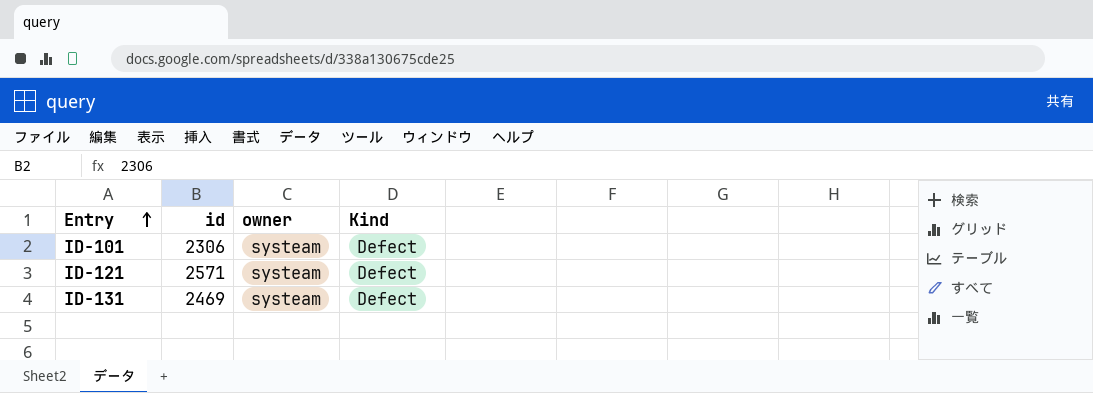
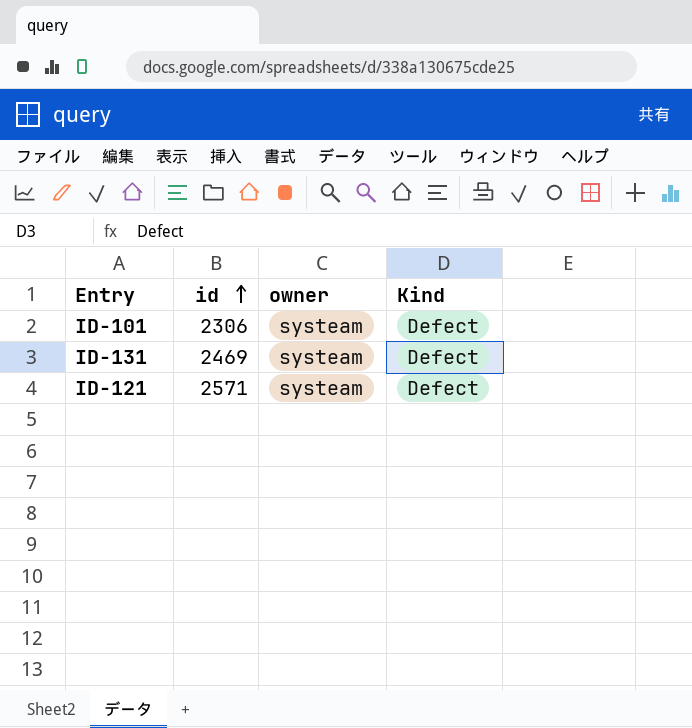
row order: Entry ascending -> id ascending

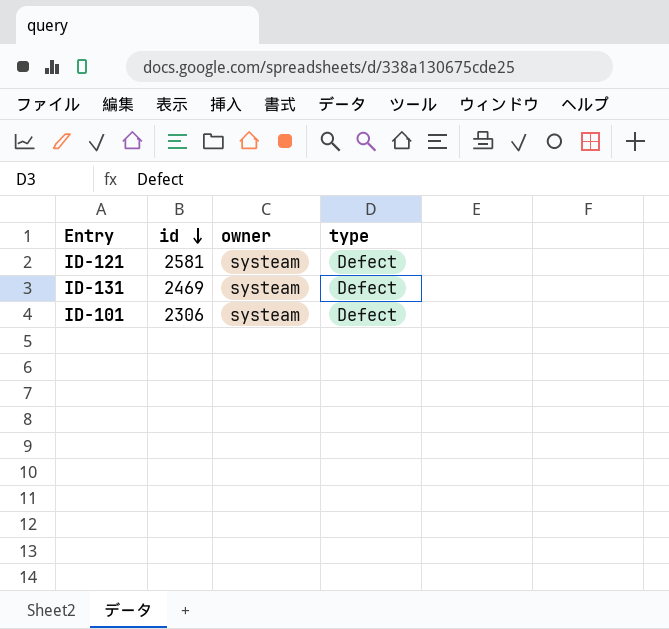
row order: id ascending -> id descending
column name: Kind -> type
ID-121 | id: 2571 -> 2581

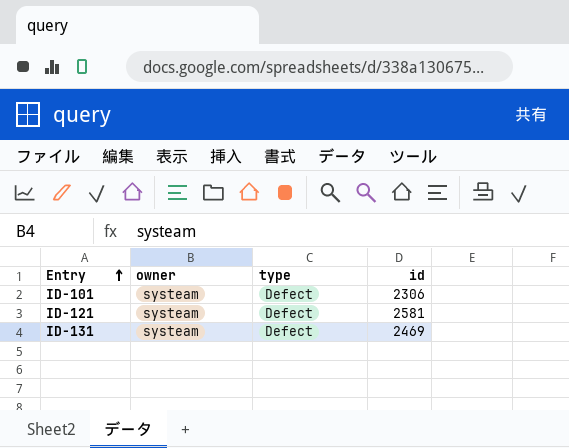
row order: id descending -> Entry ascending
column id | position: 2 -> 4

